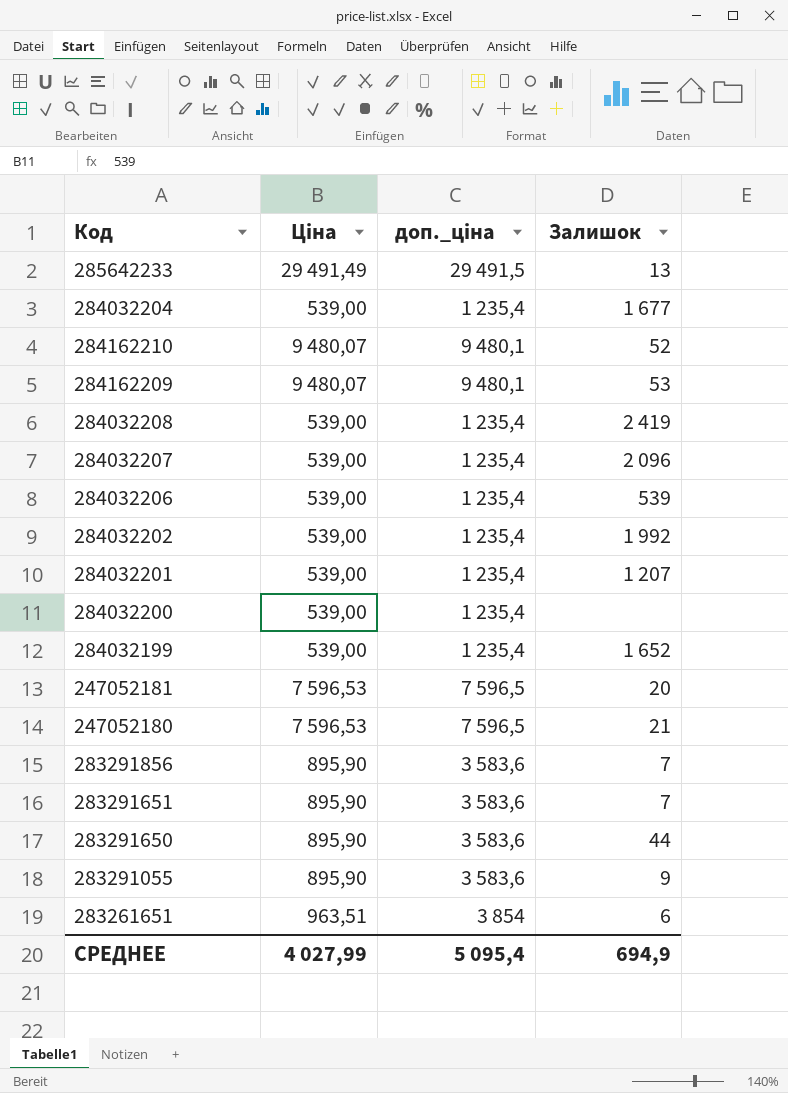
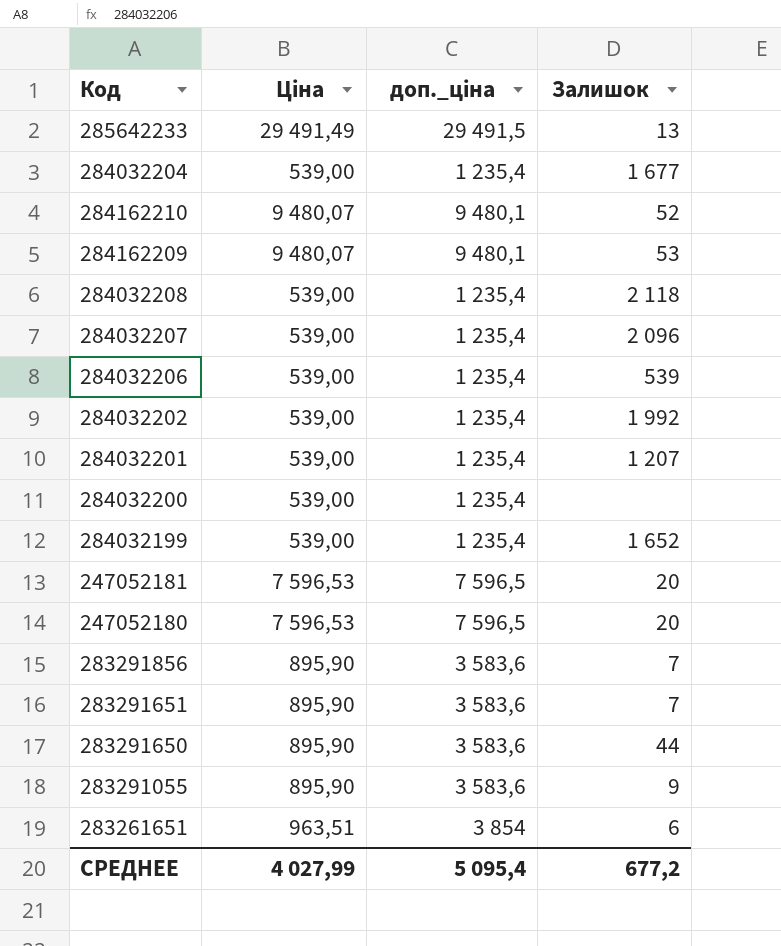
284032208 | Залишок: 2 419 -> 2 118
247052180 | Залишок: 21 -> 20
СРЕДНЕЕ | Залишок: 694,9 -> 677,2

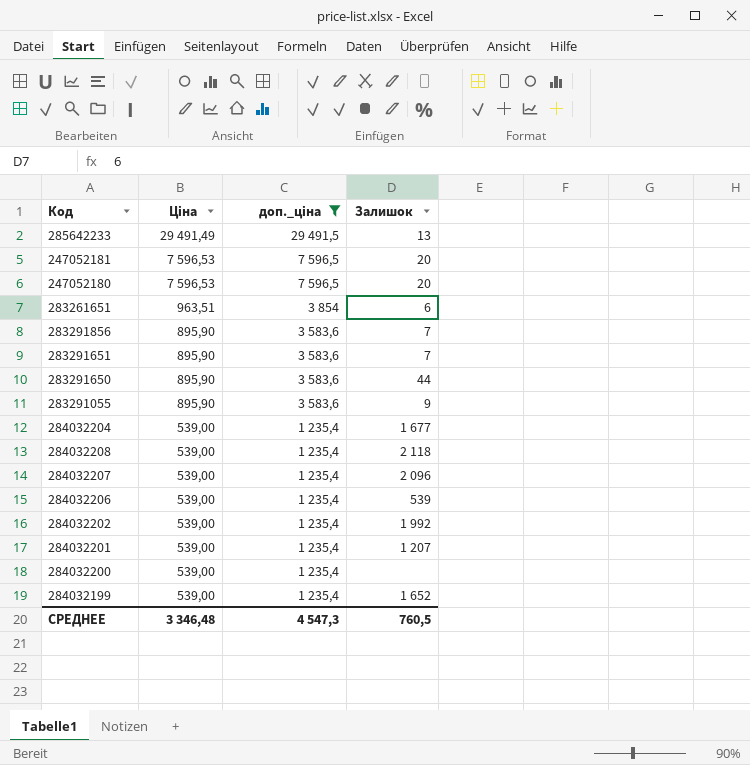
filter: none -> доп._ціна != 9 480,1
row order: none -> Ціна descending
СРЕДНЕЕ | Ціна: 4 027,99 -> 3 346,48
СРЕДНЕЕ | доп._ціна: 5 095,4 -> 4 547,3
СРЕДНЕЕ | Залишок: 677,2 -> 760,5

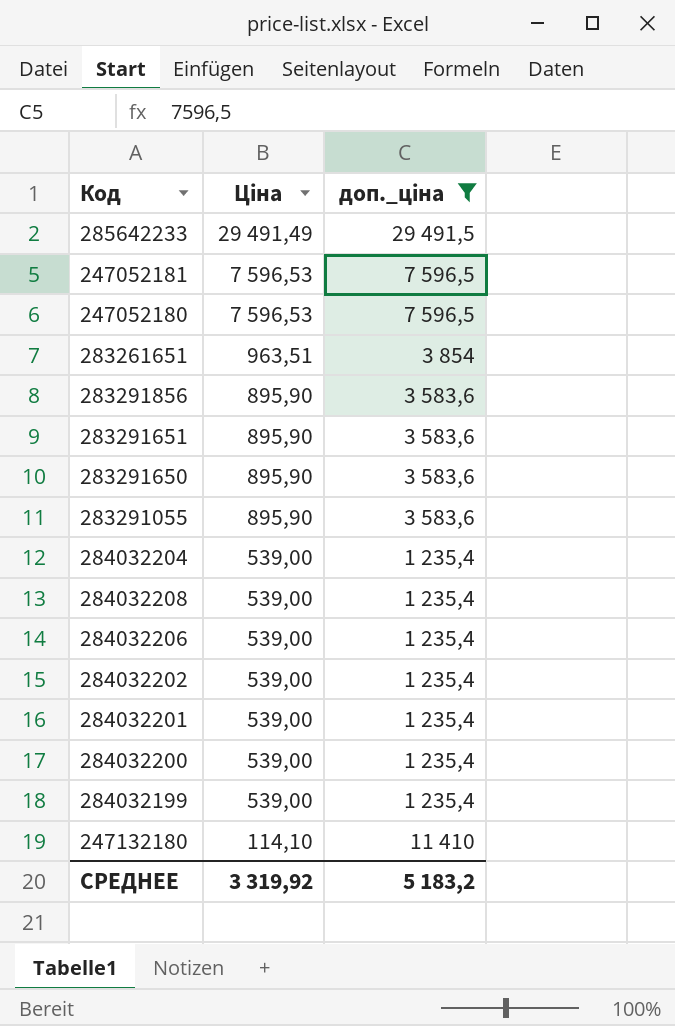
column Залишок | position: 4 -> none
row 284032207: 539,00 | 1 235,4 | 2 096 -> none
row 247132180: none -> 114,10 | 11 410
СРЕДНЕЕ | Ціна: 3 346,48 -> 3 319,92
СРЕДНЕЕ | доп._ціна: 4 547,3 -> 5 183,2

